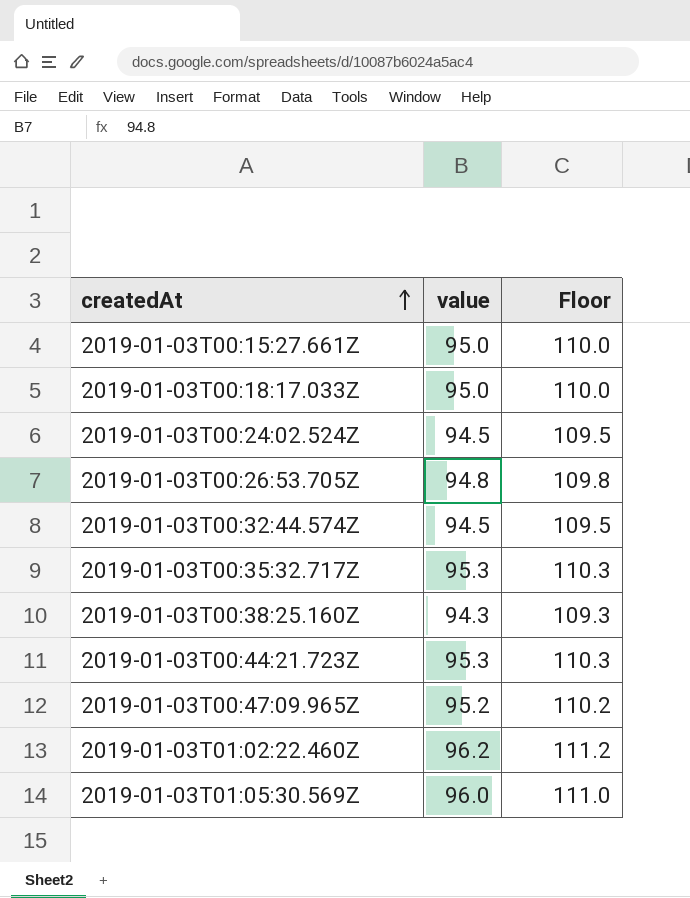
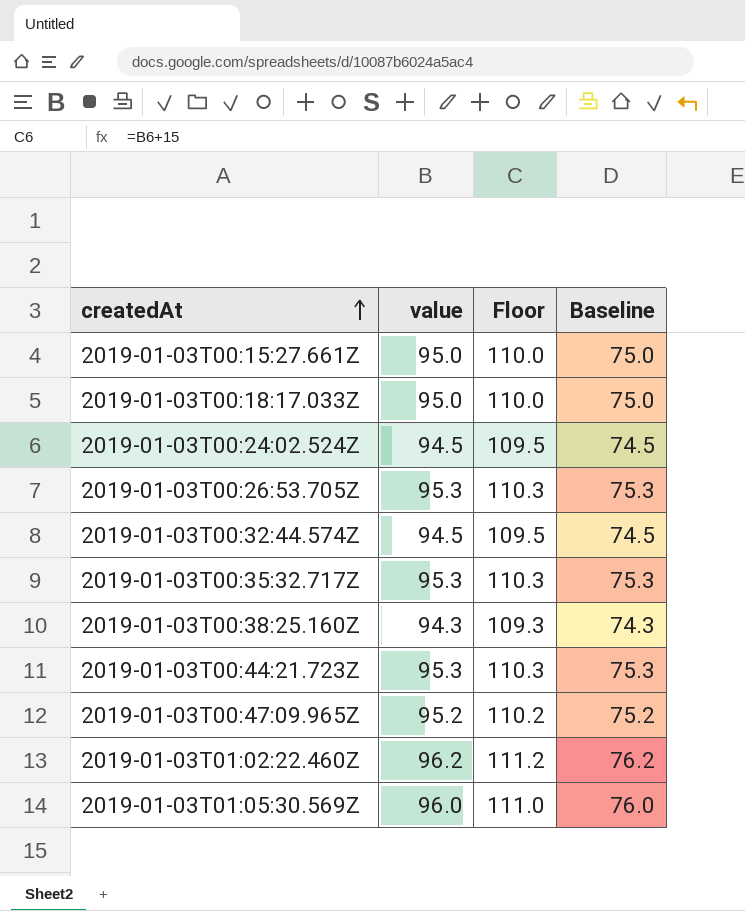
column Baseline | formula: none -> [value] - 20
2019-01-03T00:26:53.705Z | value: 94.8 -> 95.3
2019-01-03T00:26:53.705Z | Floor: 109.8 -> 110.3

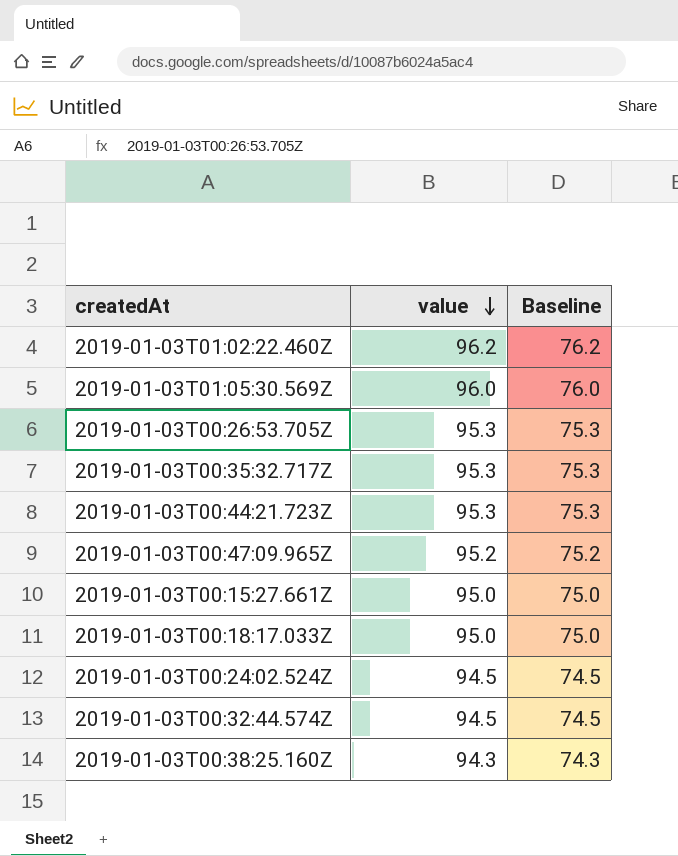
row order: createdAt ascending -> value descending
column Floor | formula: [value] + 15 -> none

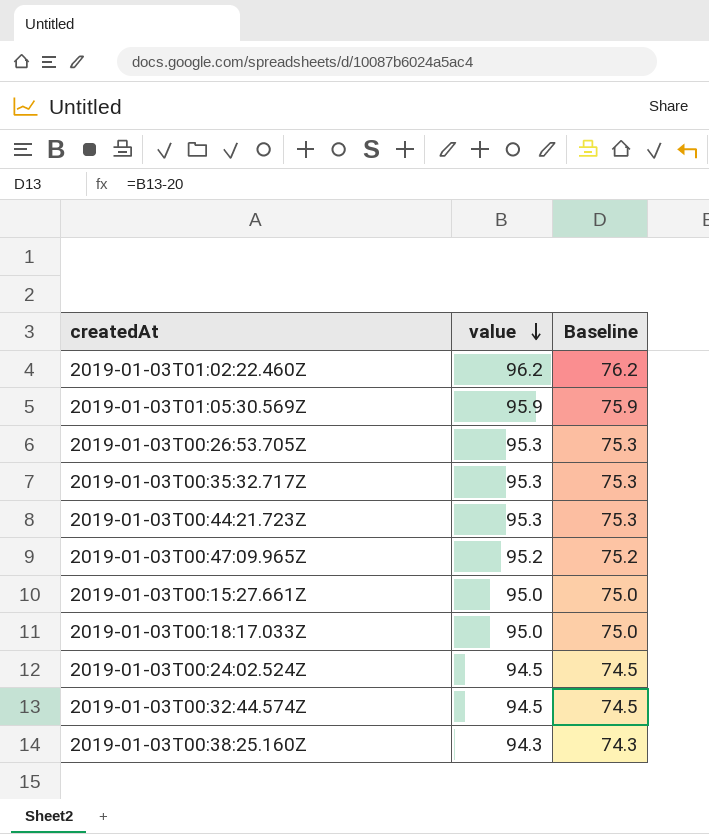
2019-01-03T01:05:30.569Z | value: 96.0 -> 95.9
2019-01-03T01:05:30.569Z | Baseline: 76.0 -> 75.9

